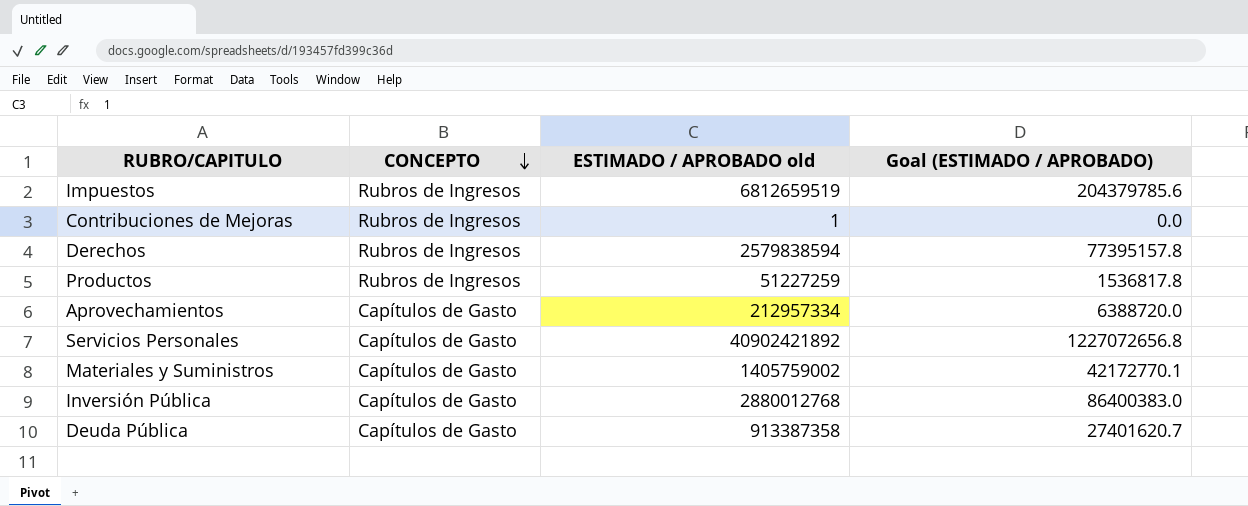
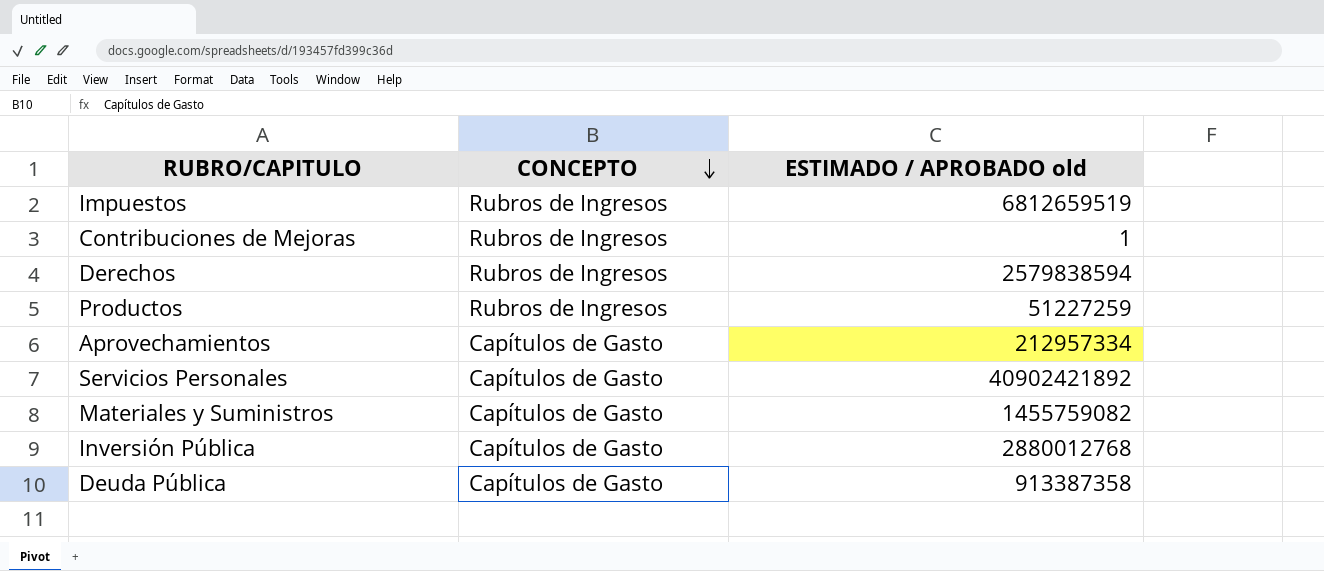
column Goal (ESTIMADO / APROBADO) | formula: [ESTIMADO / APROBADO old] * 0.03 -> none
Materiales y Suministros | ESTIMADO / APROBADO old: 1405759002 -> 1455759082

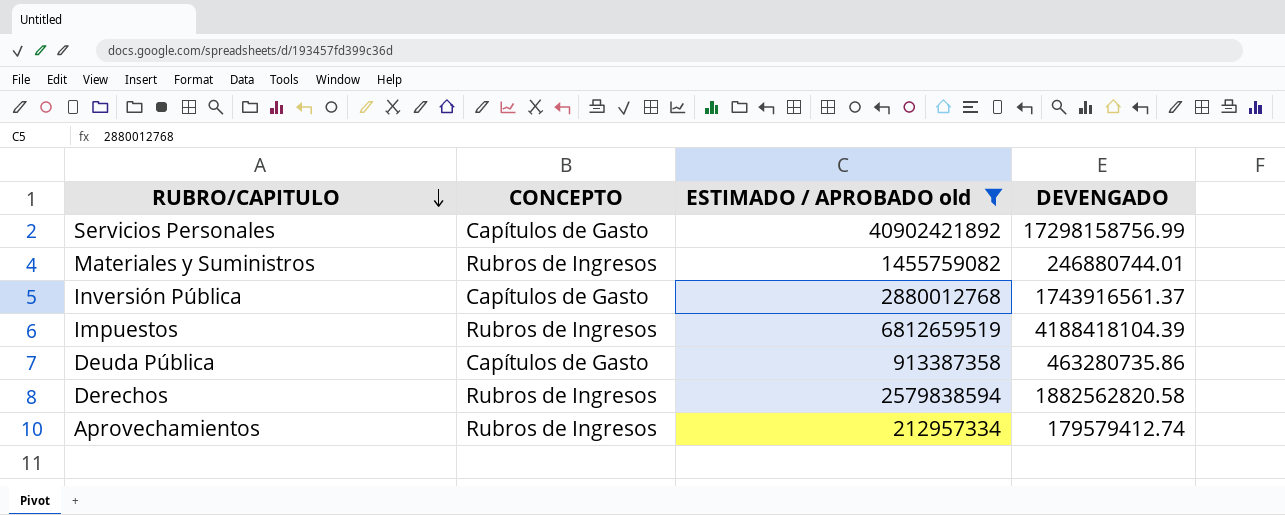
filter: none -> ESTIMADO / APROBADO old >= 212957334
row order: CONCEPTO descending -> RUBRO/CAPITULO descending
column DEVENGADO | position: none -> 4
Materiales y Suministros | CONCEPTO: Capítulos de Gasto -> Rubros de Ingresos
Aprovechamientos | CONCEPTO: Capítulos de Gasto -> Rubros de Ingresos

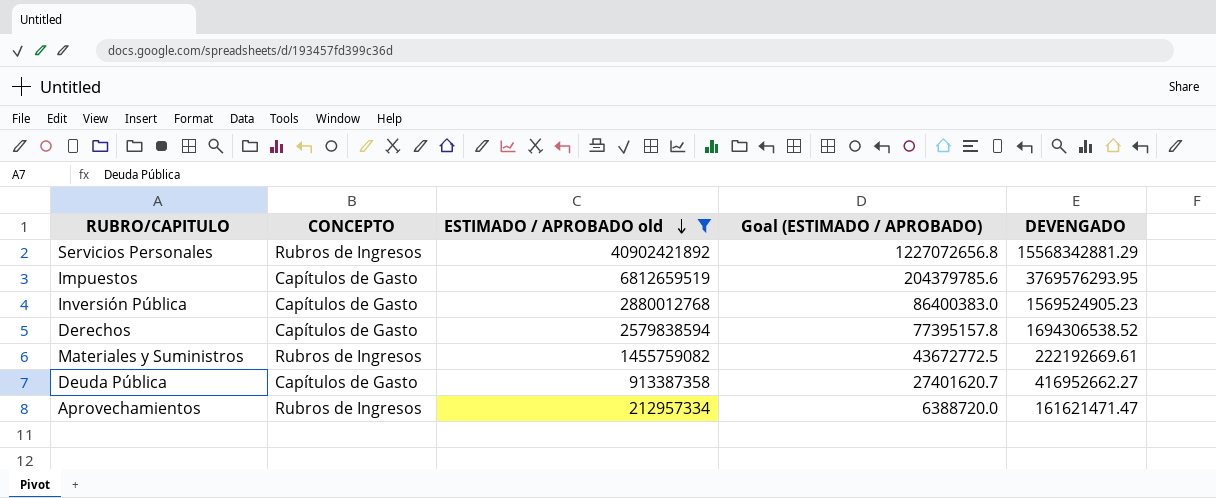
row order: RUBRO/CAPITULO descending -> ESTIMADO / APROBADO old descending
column Goal (ESTIMADO / APROBADO) | formula: none -> [ESTIMADO / APROBADO old] * 0.03
Servicios Personales | CONCEPTO: Capítulos de Gasto -> Rubros de Ingresos
Servicios Personales | DEVENGADO: 17298158756.99 -> 15568342881.29
Impuestos | CONCEPTO: Rubros de Ingresos -> Capítulos de Gasto
Impuestos | DEVENGADO: 4188418104.39 -> 3769576293.95
Inversión Pública | DEVENGADO: 1743916561.37 -> 1569524905.23
Derechos | CONCEPTO: Rubros de Ingresos -> Capítulos de Gasto
Derechos | DEVENGADO: 1882562820.58 -> 1694306538.52
Materiales y Suministros | DEVENGADO: 246880744.01 -> 222192669.61
Deuda Pública | DEVENGADO: 463280735.86 -> 416952662.27
Aprovechamientos | DEVENGADO: 179579412.74 -> 161621471.47

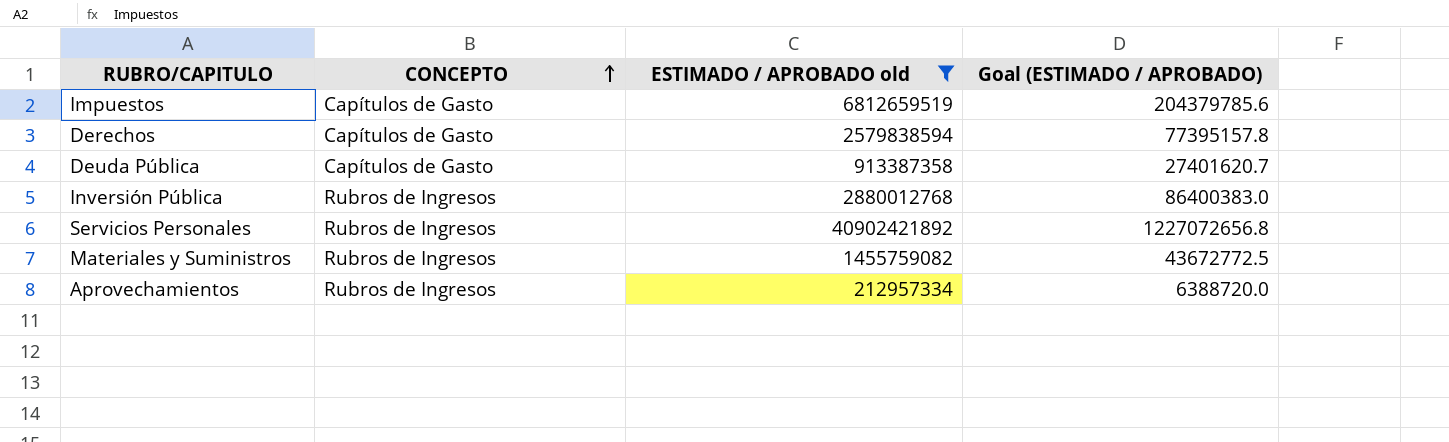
row order: ESTIMADO / APROBADO old descending -> CONCEPTO ascending
column DEVENGADO | position: 5 -> none
Inversión Pública | CONCEPTO: Capítulos de Gasto -> Rubros de Ingresos

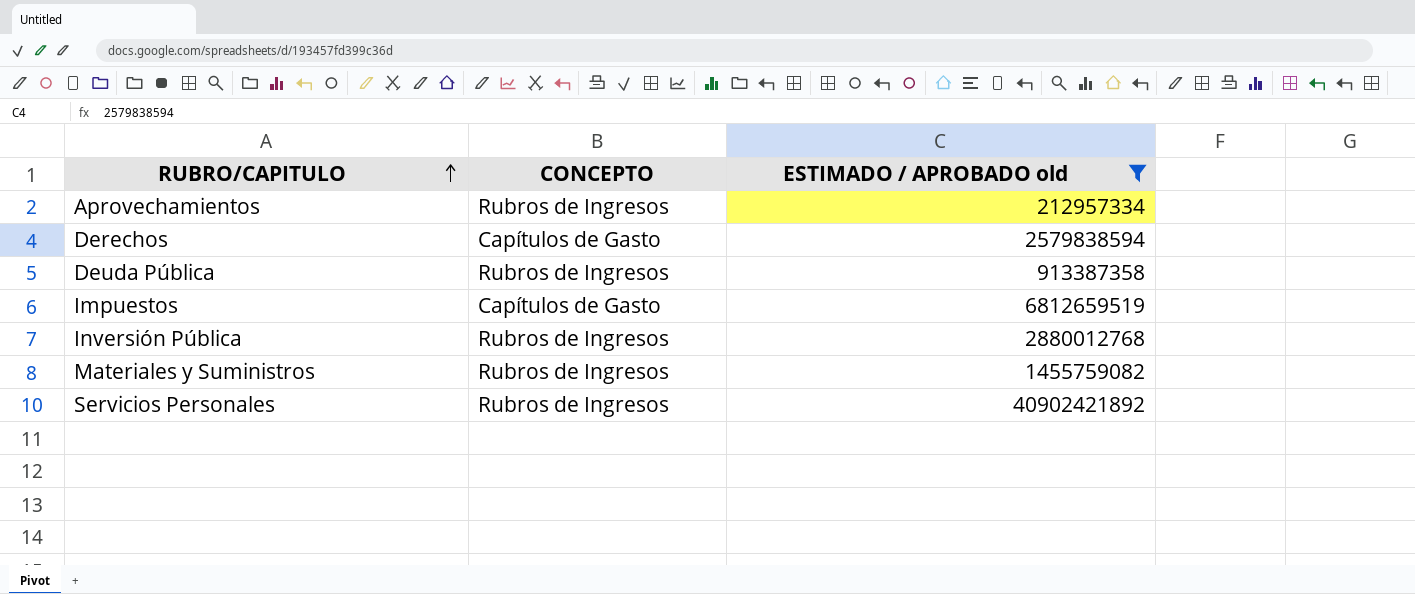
row order: CONCEPTO ascending -> RUBRO/CAPITULO ascending
column Goal (ESTIMADO / APROBADO) | formula: [ESTIMADO / APROBADO old] * 0.03 -> none
Deuda Pública | CONCEPTO: Capítulos de Gasto -> Rubros de Ingresos

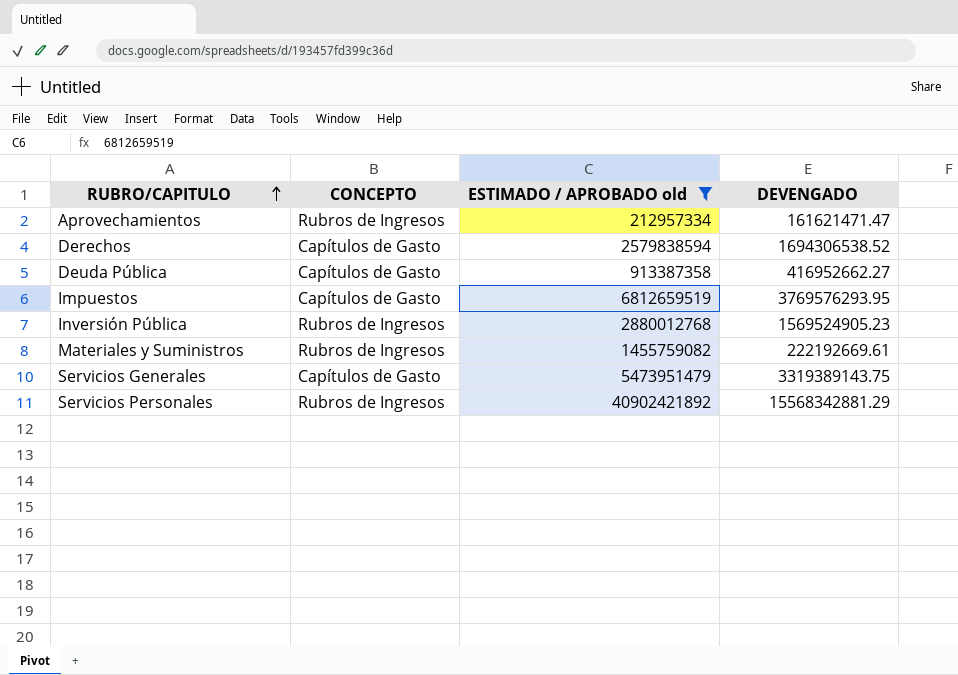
column DEVENGADO | position: none -> 4
Deuda Pública | CONCEPTO: Rubros de Ingresos -> Capítulos de Gasto
row Servicios Generales: none -> Capítulos de Gasto | 5473951479 | 3319389143.75

